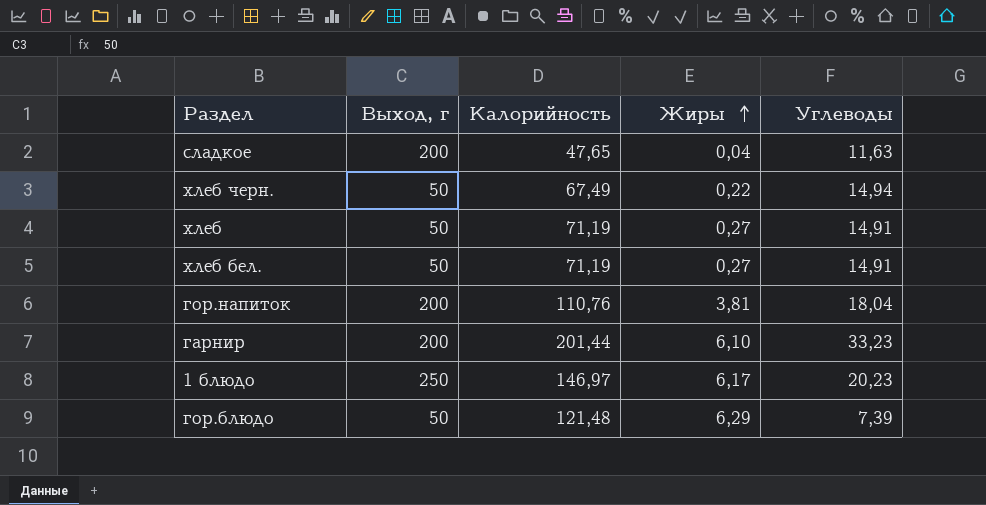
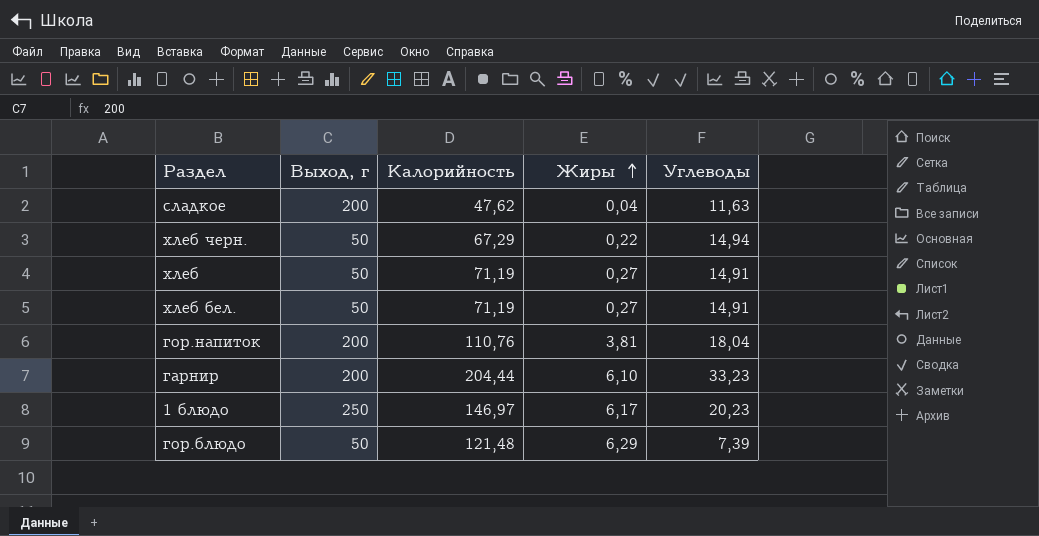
сладкое | Калорийность: 47,65 -> 47,62
хлеб черн. | Калорийность: 67,49 -> 67,29
гарнир | Калорийность: 201,44 -> 204,44

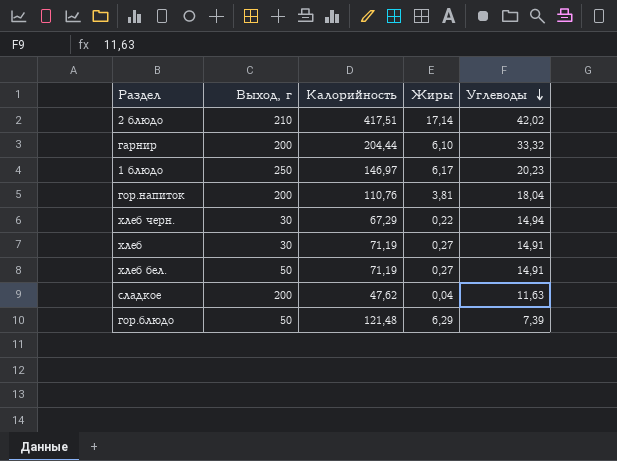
row order: Жиры ascending -> Углеводы descending
row 2 блюдо: none -> 210 | 417,51 | 17,14 | 42,02
гарнир | Углеводы: 33,23 -> 33,32
хлеб черн. | Выход, г: 50 -> 30
хлеб | Выход, г: 50 -> 30

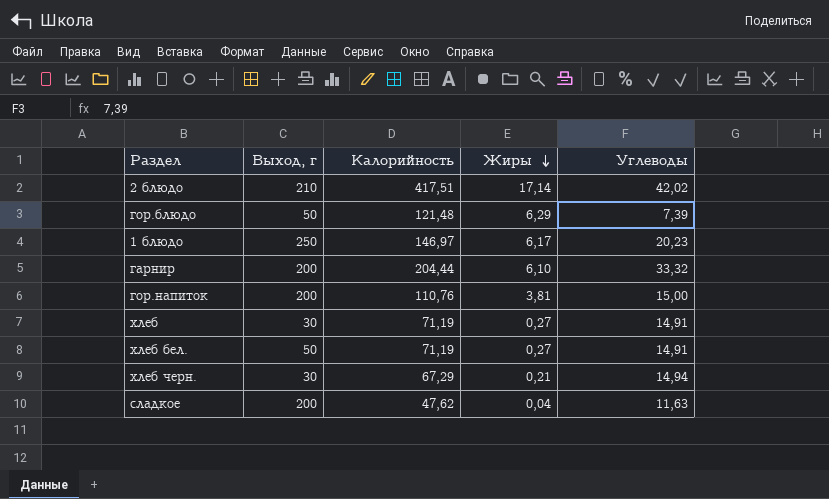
row order: Углеводы descending -> Жиры descending
гор.напиток | Углеводы: 18,04 -> 15,00
хлеб черн. | Жиры: 0,22 -> 0,21

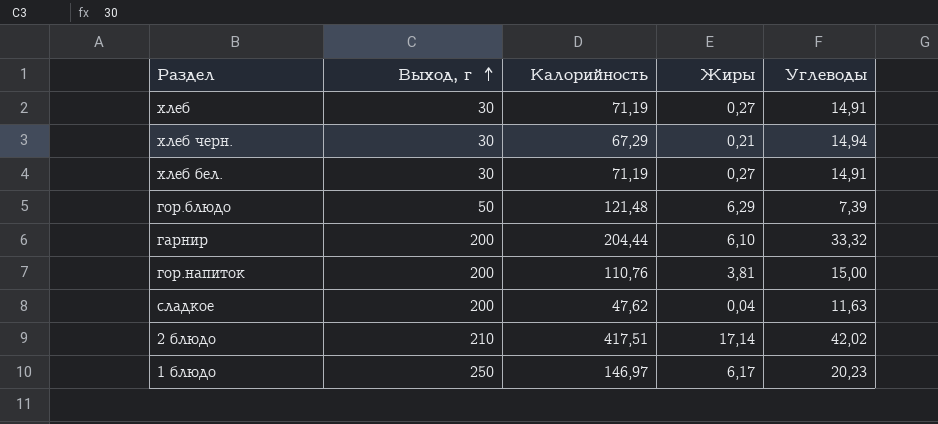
row order: Жиры descending -> Выход, г ascending
хлеб бел. | Выход, г: 50 -> 30

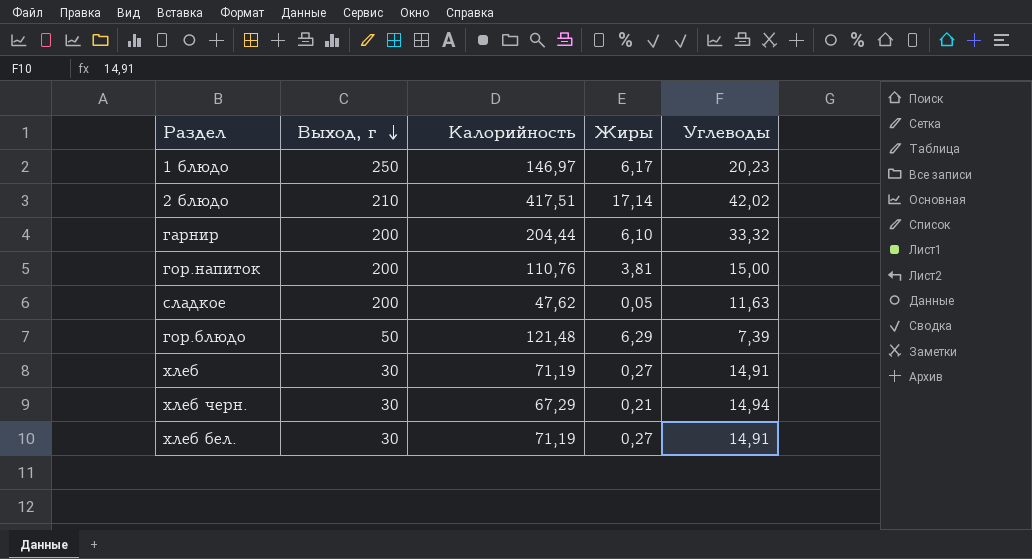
row order: Выход, г ascending -> Выход, г descending
сладкое | Жиры: 0,04 -> 0,05

